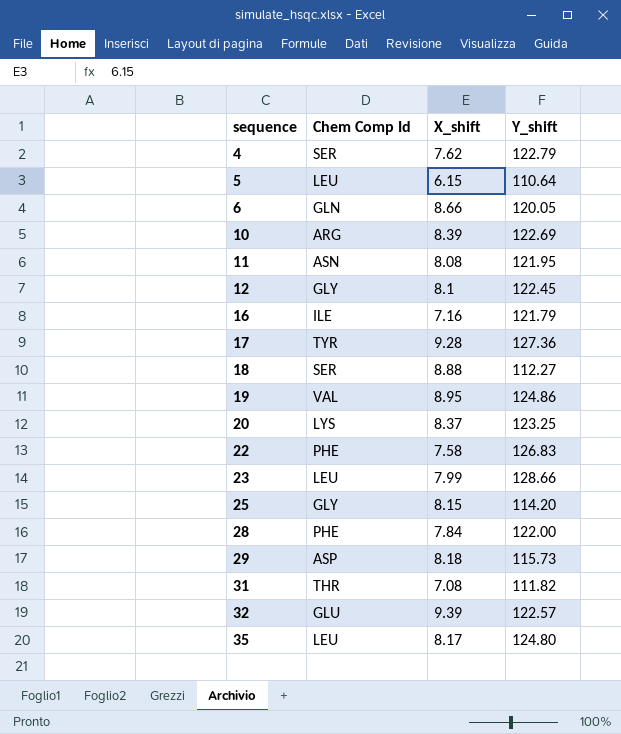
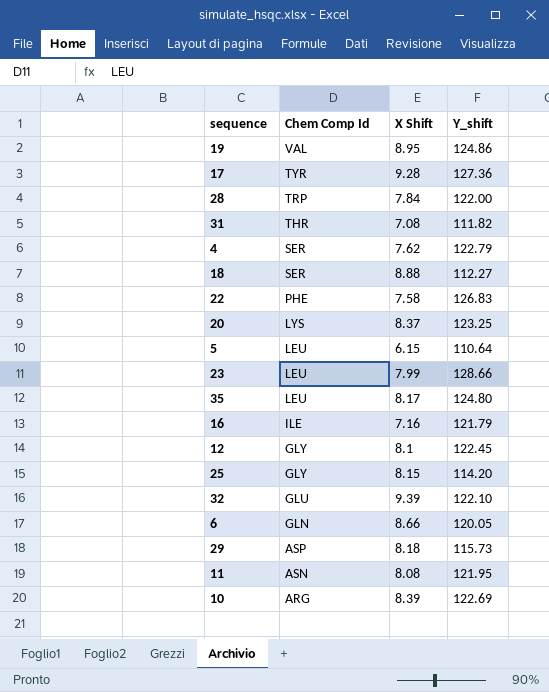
row order: sequence ascending -> Chem Comp Id descending
column name: X_shift -> X Shift
28 | Chem Comp Id: PHE -> TRP
32 | Y_shift: 122.57 -> 122.10

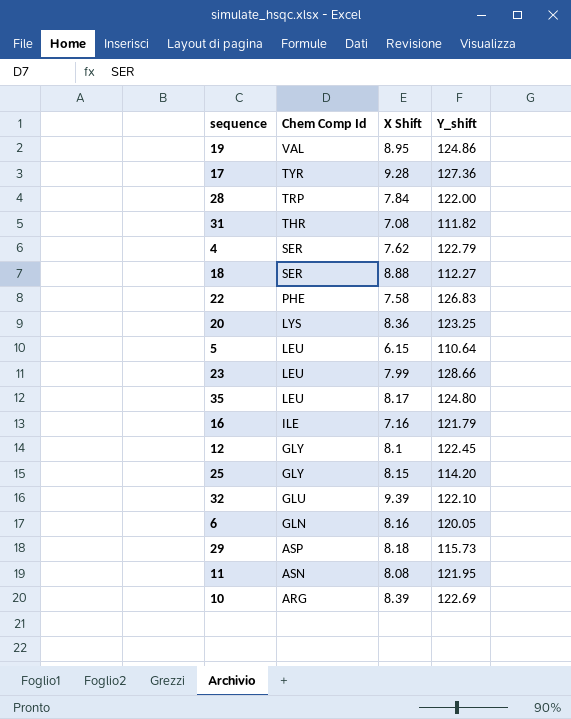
20 | X Shift: 8.37 -> 8.36
6 | X Shift: 8.66 -> 8.16

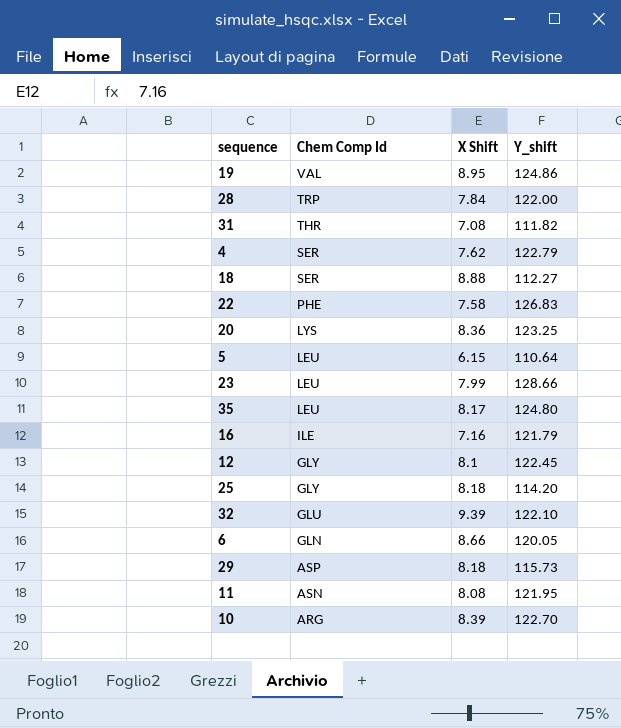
row 17: TYR | 9.28 | 127.36 -> none
25 | X Shift: 8.15 -> 8.18
6 | X Shift: 8.16 -> 8.66
10 | Y_shift: 122.69 -> 122.70

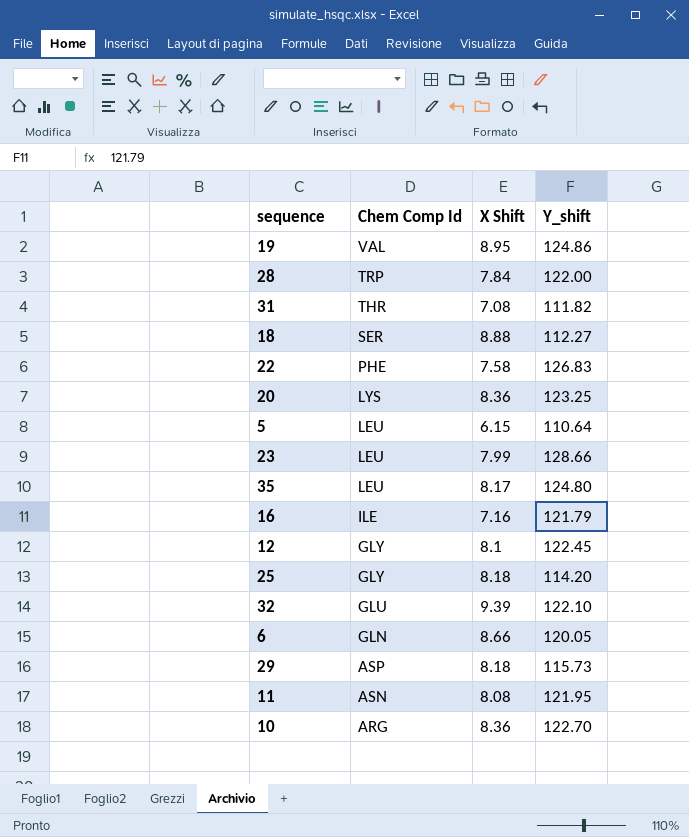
row 4: SER | 7.62 | 122.79 -> none
10 | X Shift: 8.39 -> 8.36

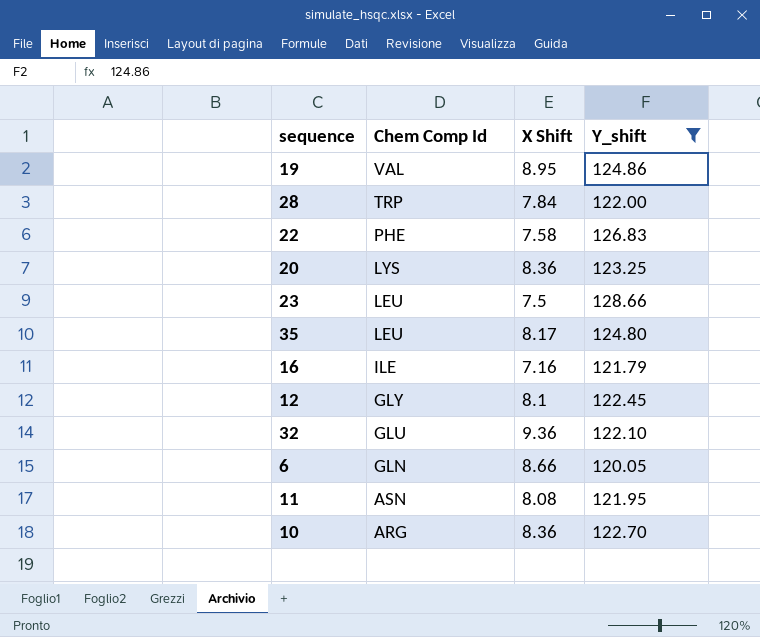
filter: none -> Y_shift >= 120.05
23 | X Shift: 7.99 -> 7.5
32 | X Shift: 9.39 -> 9.36

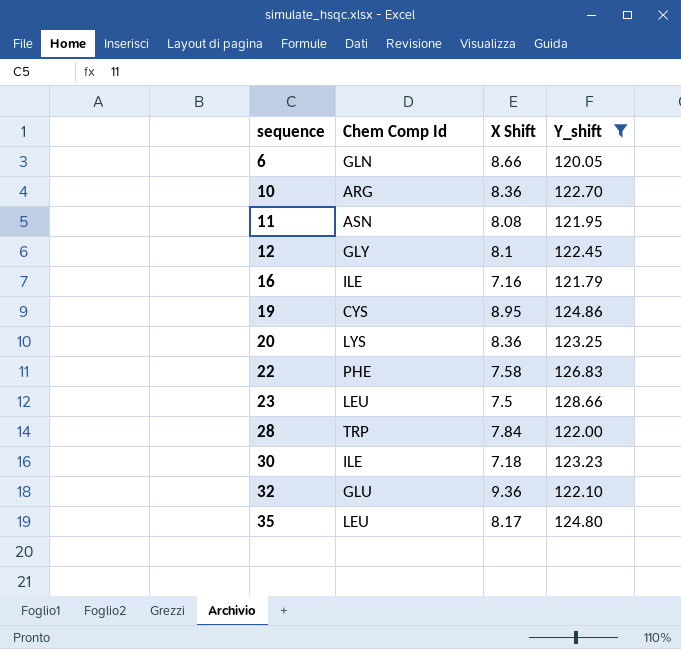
row order: Chem Comp Id descending -> sequence ascending
19 | Chem Comp Id: VAL -> CYS
row 30: none -> ILE | 7.18 | 123.23

